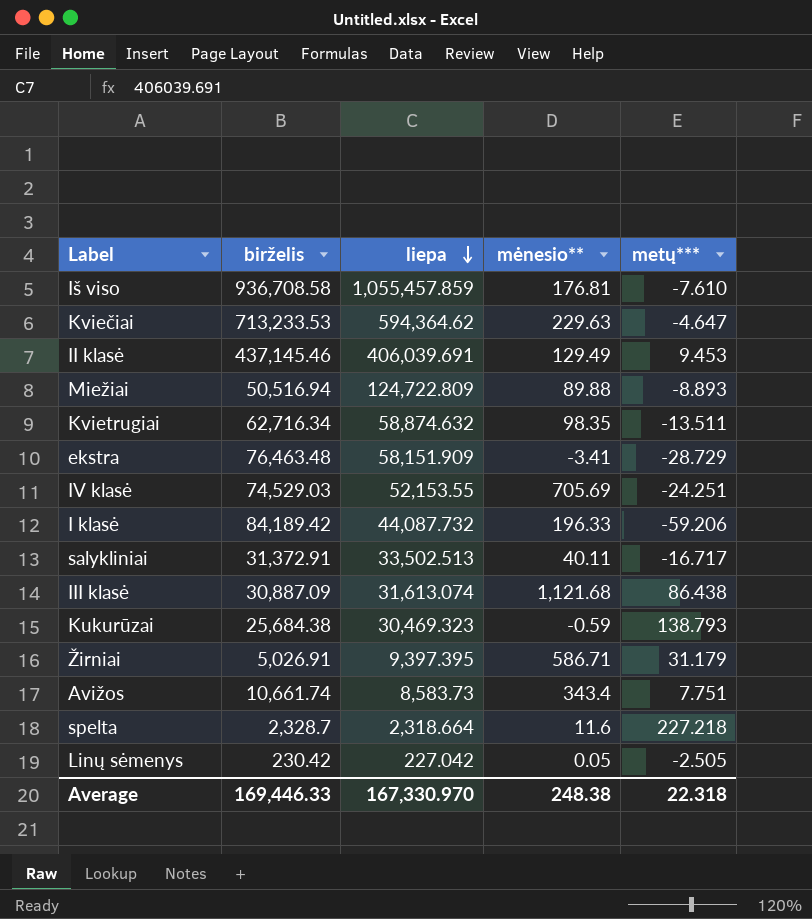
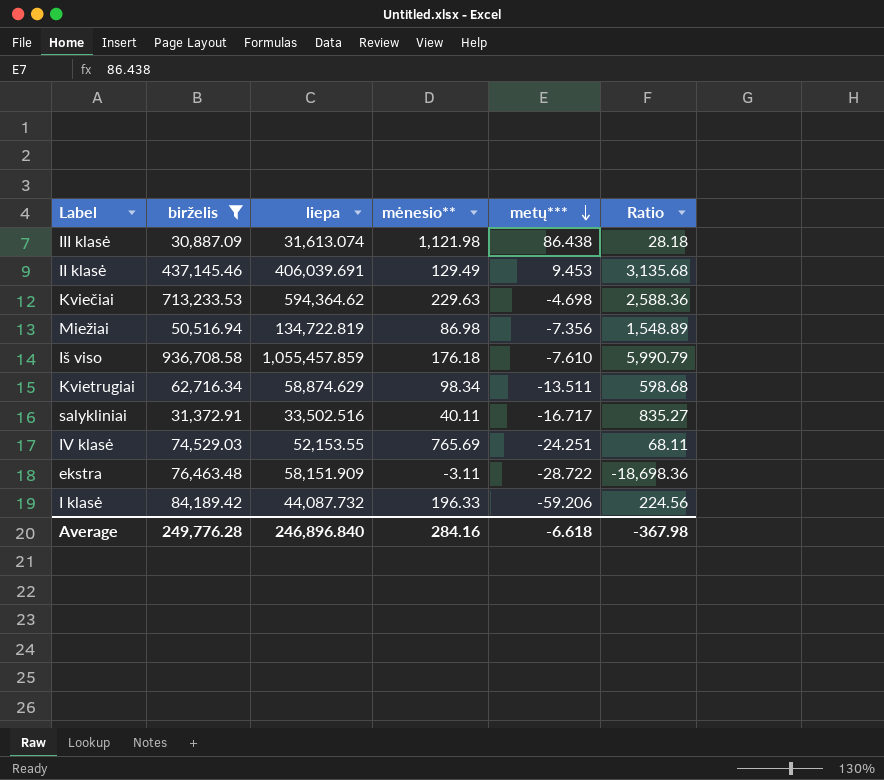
filter: none -> birželis >= 30,887.09
row order: liepa descending -> metų*** descending
column Ratio | formula: none -> [liepa] / [mėnesio**]
III klasė | mėnesio**: 1,121.68 -> 1,121.98
Kviečiai | metų***: -4.647 -> -4.698
Miežiai | liepa: 124,722.809 -> 134,722.819
Miežiai | mėnesio**: 89.88 -> 86.98
Miežiai | metų***: -8.893 -> -7.356
Iš viso | mėnesio**: 176.81 -> 176.18
Kvietrugiai | liepa: 58,874.632 -> 58,874.629
Kvietrugiai | mėnesio**: 98.35 -> 98.34
salykliniai | liepa: 33,502.513 -> 33,502.516
IV klasė | mėnesio**: 705.69 -> 765.69
ekstra | mėnesio**: -3.41 -> -3.11
ekstra | metų***: -28.729 -> -28.722
Average | birželis: 169,446.33 -> 249,776.28
Average | liepa: 167,330.970 -> 246,896.840
Average | mėnesio**: 248.38 -> 284.16
Average | metų***: 22.318 -> -6.618

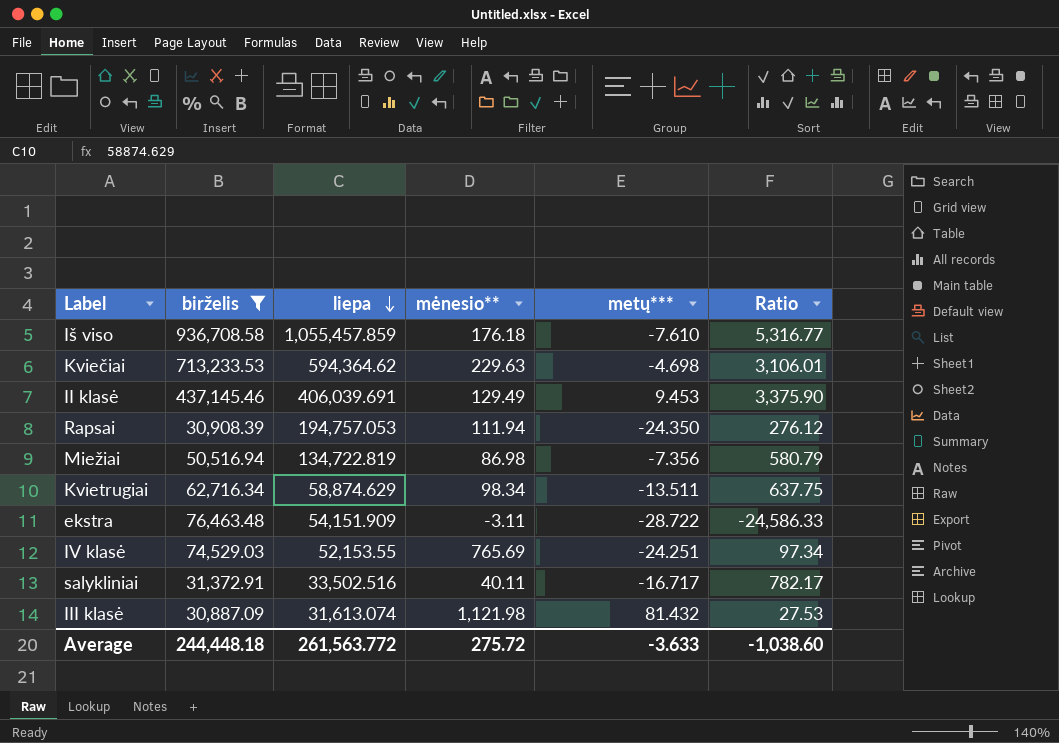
row order: metų*** descending -> liepa descending
column Ratio | formula: [liepa] / [mėnesio**] -> [birželis] / [mėnesio**]
row I klasė: 84,189.42 | 44,087.732 | 196.33 | -59.206 | 224.56 -> none
row Rapsai: none -> 30,908.39 | 194,757.053 | 111.94 | -24.350 | 276.12
ekstra | liepa: 58,151.909 -> 54,151.909
III klasė | metų***: 86.438 -> 81.432
Average | birželis: 249,776.28 -> 244,448.18
Average | liepa: 246,896.840 -> 261,563.772
Average | mėnesio**: 284.16 -> 275.72
Average | metų***: -6.618 -> -3.633
Average | Ratio: -367.98 -> -1,038.60

